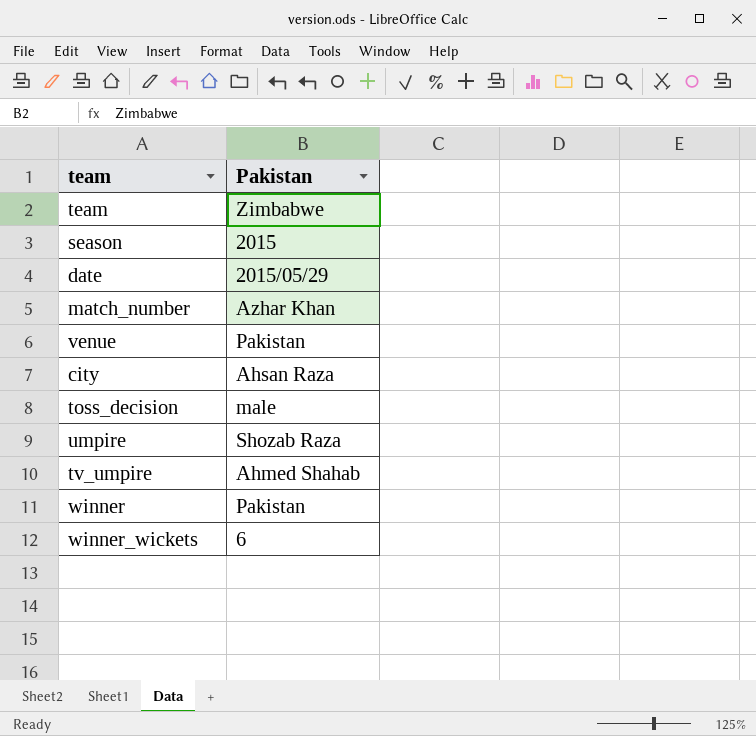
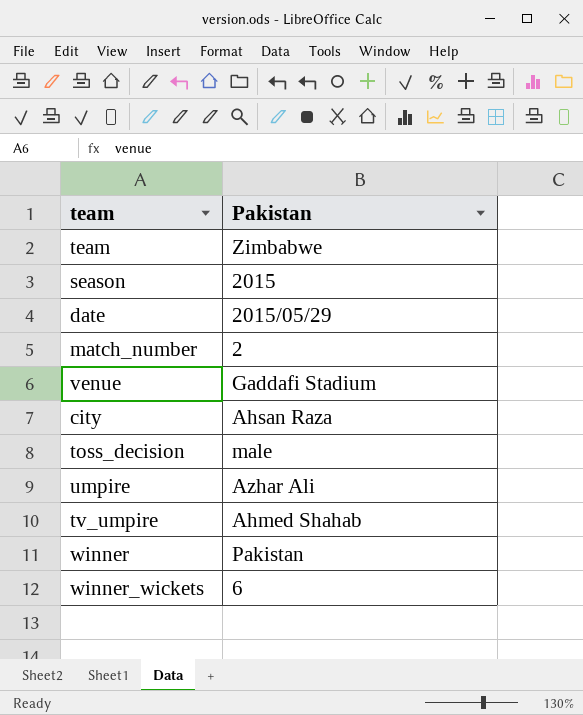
match_number | Pakistan: Azhar Khan -> 2
venue | Pakistan: Pakistan -> Gaddafi Stadium
umpire | Pakistan: Shozab Raza -> Azhar Ali

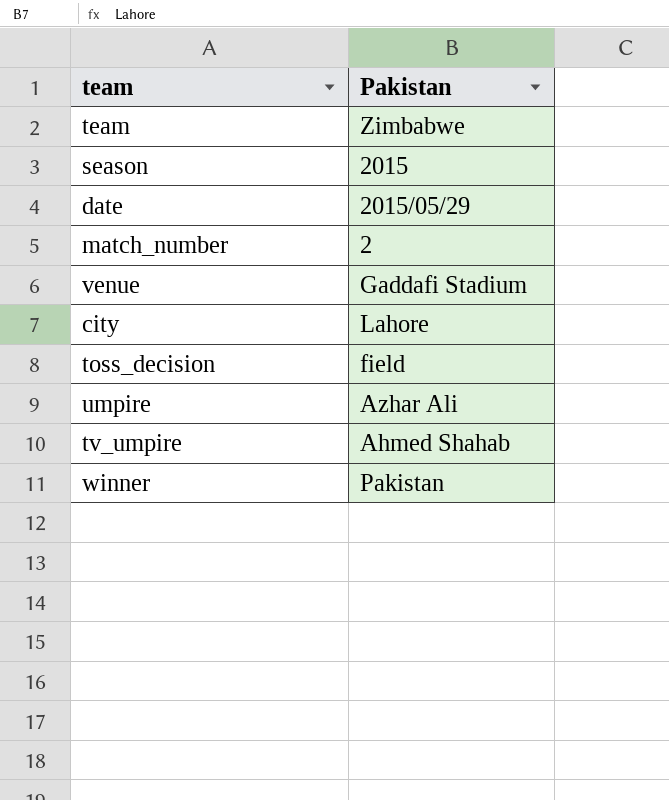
row winner_wickets: 6 -> none
city | Pakistan: Ahsan Raza -> Lahore
toss_decision | Pakistan: male -> field

